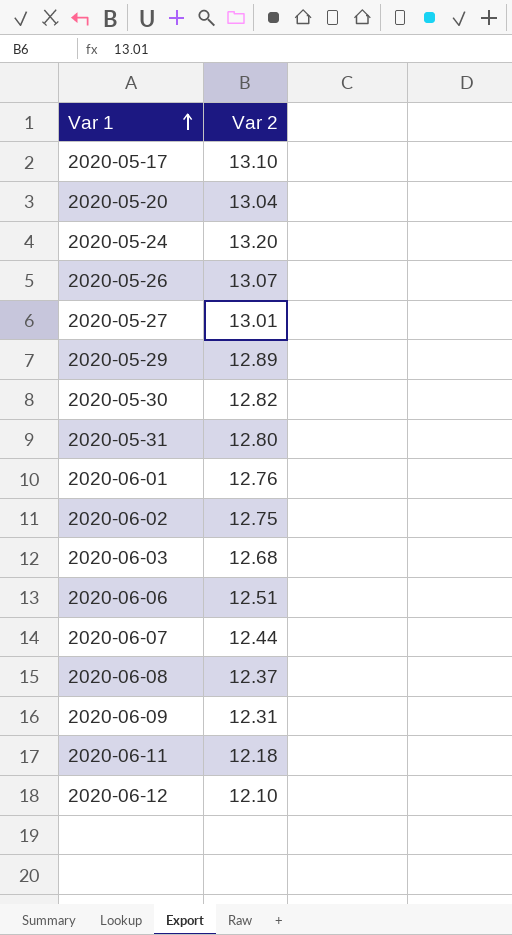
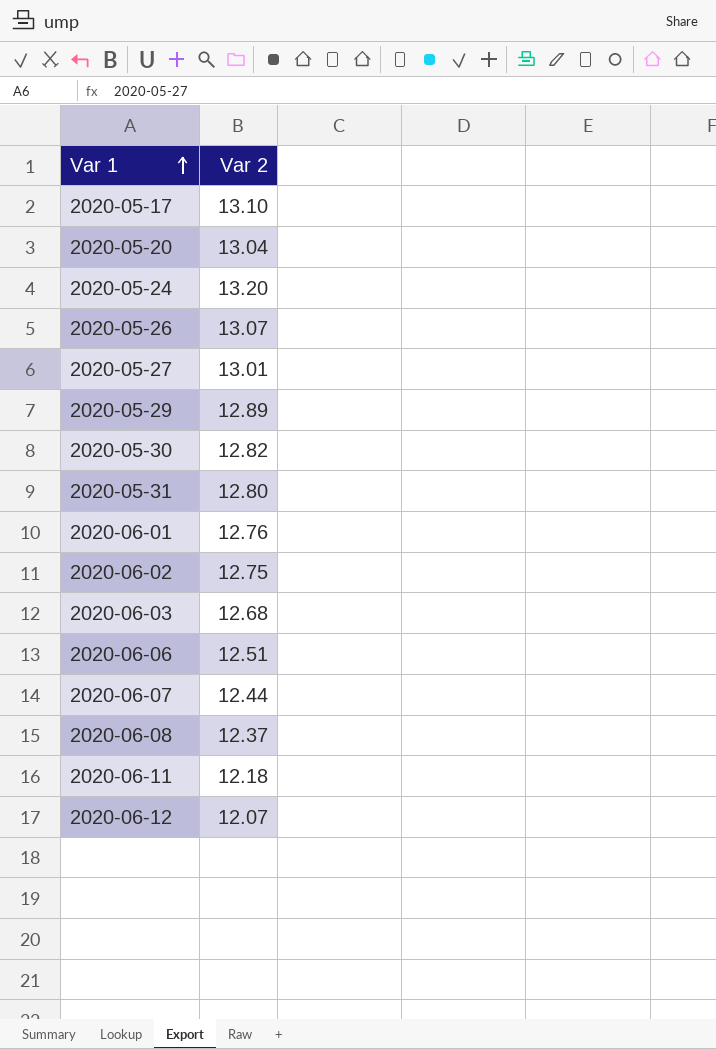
row 2020-06-09: 12.31 -> none
2020-06-12 | Var 2: 12.10 -> 12.07

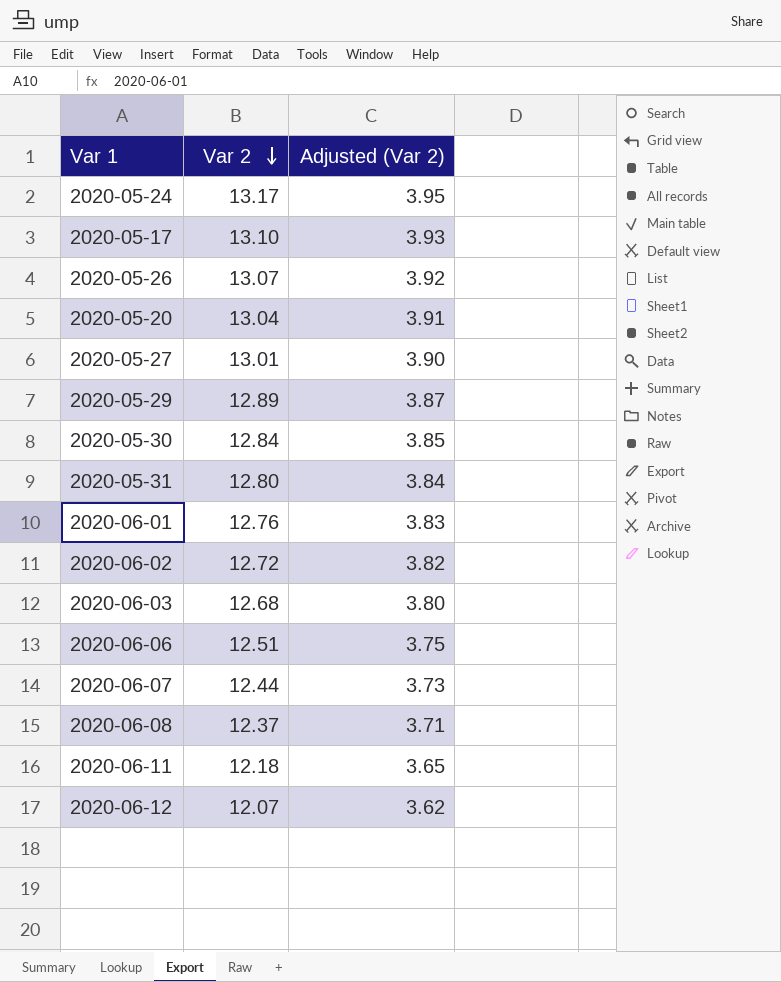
row order: Var 1 ascending -> Var 2 descending
column Adjusted (Var 2) | formula: none -> [Var 2] * 0.3
2020-05-24 | Var 2: 13.20 -> 13.17
2020-05-30 | Var 2: 12.82 -> 12.84
2020-06-02 | Var 2: 12.75 -> 12.72

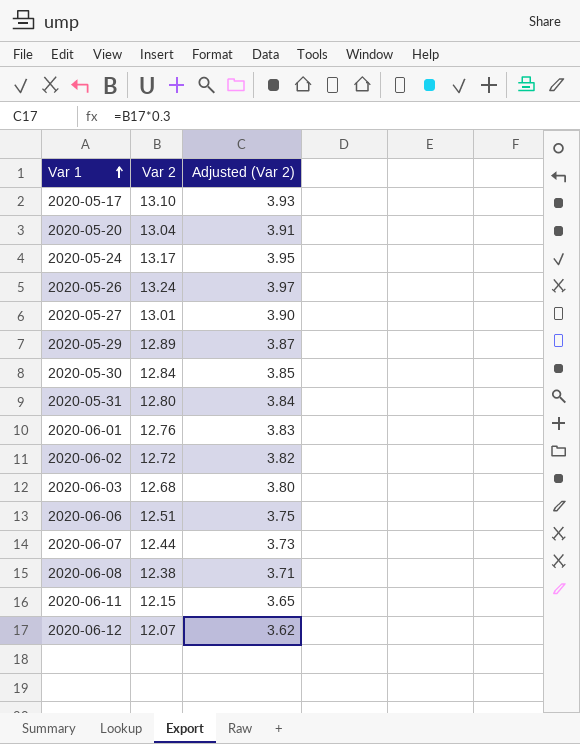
row order: Var 2 descending -> Var 1 ascending
2020-05-26 | Var 2: 13.07 -> 13.24
2020-05-26 | Adjusted (Var 2): 3.92 -> 3.97
2020-06-08 | Var 2: 12.37 -> 12.38
2020-06-11 | Var 2: 12.18 -> 12.15

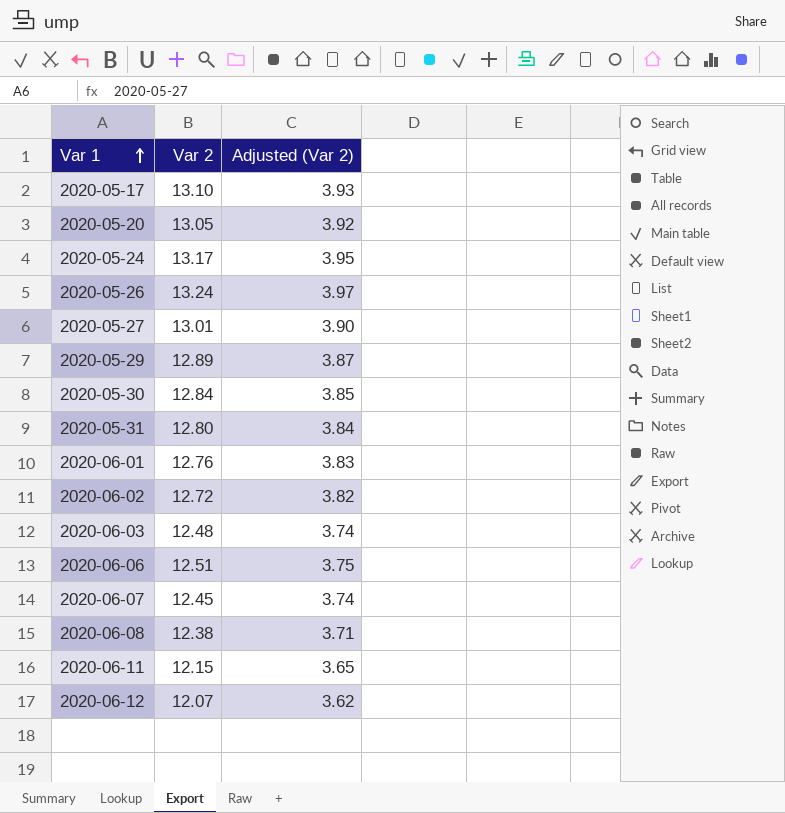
2020-05-20 | Var 2: 13.04 -> 13.05
2020-05-20 | Adjusted (Var 2): 3.91 -> 3.92
2020-06-03 | Var 2: 12.68 -> 12.48
2020-06-03 | Adjusted (Var 2): 3.80 -> 3.74
2020-06-07 | Var 2: 12.44 -> 12.45
2020-06-07 | Adjusted (Var 2): 3.73 -> 3.74

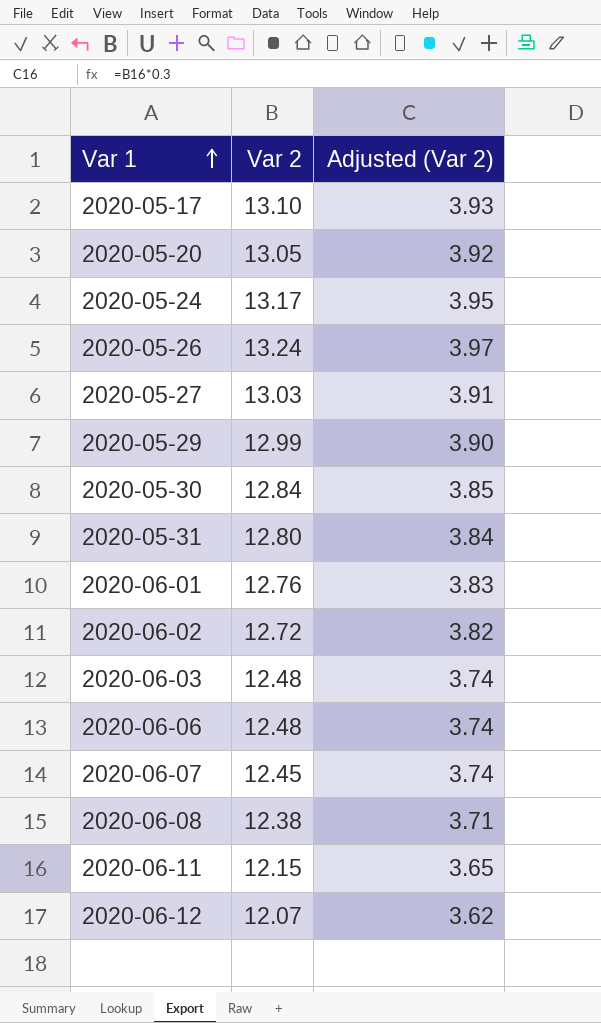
2020-05-27 | Var 2: 13.01 -> 13.03
2020-05-27 | Adjusted (Var 2): 3.90 -> 3.91
2020-05-29 | Var 2: 12.89 -> 12.99
2020-05-29 | Adjusted (Var 2): 3.87 -> 3.90
2020-06-06 | Var 2: 12.51 -> 12.48
2020-06-06 | Adjusted (Var 2): 3.75 -> 3.74

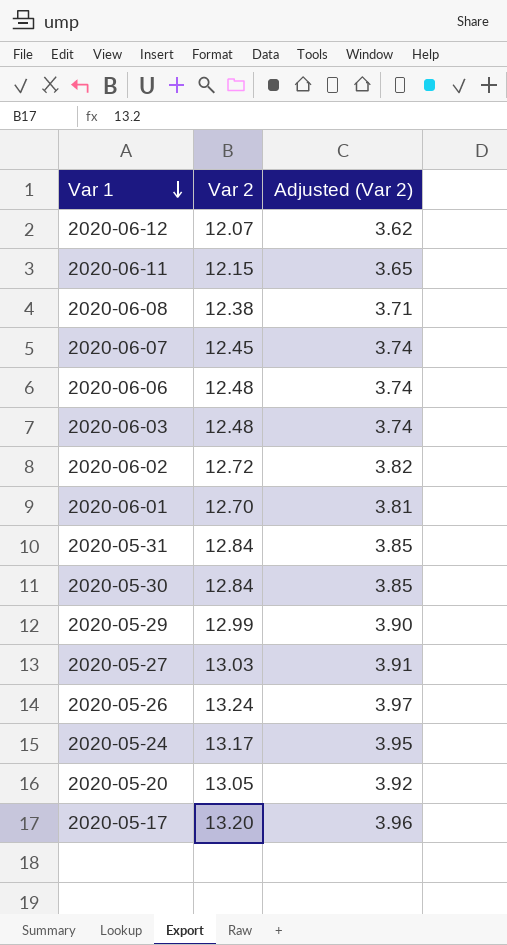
row order: Var 1 ascending -> Var 1 descending
2020-06-01 | Var 2: 12.76 -> 12.70
2020-06-01 | Adjusted (Var 2): 3.83 -> 3.81
2020-05-31 | Var 2: 12.80 -> 12.84
2020-05-31 | Adjusted (Var 2): 3.84 -> 3.85
2020-05-17 | Var 2: 13.10 -> 13.20
2020-05-17 | Adjusted (Var 2): 3.93 -> 3.96

